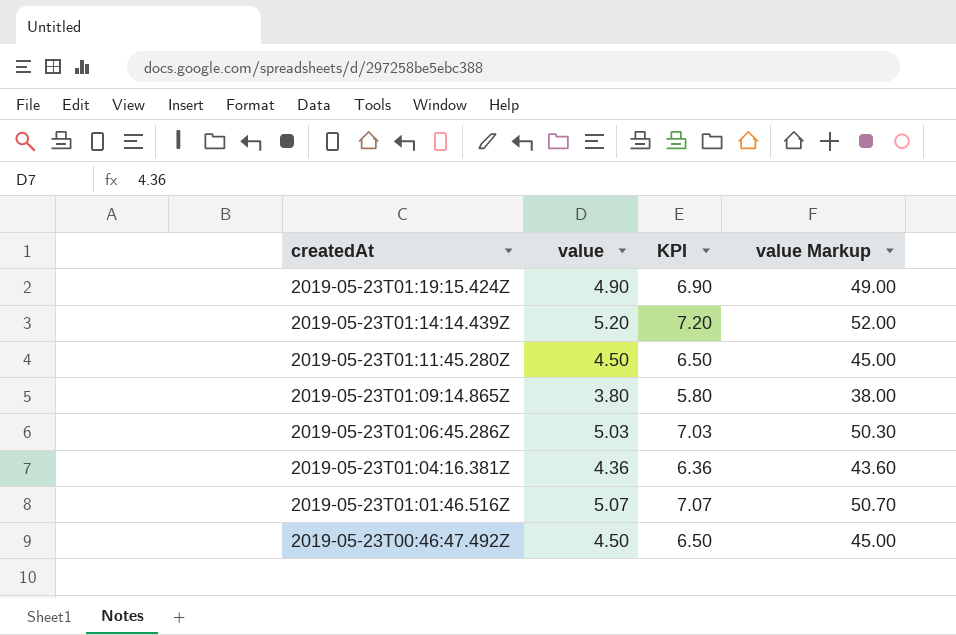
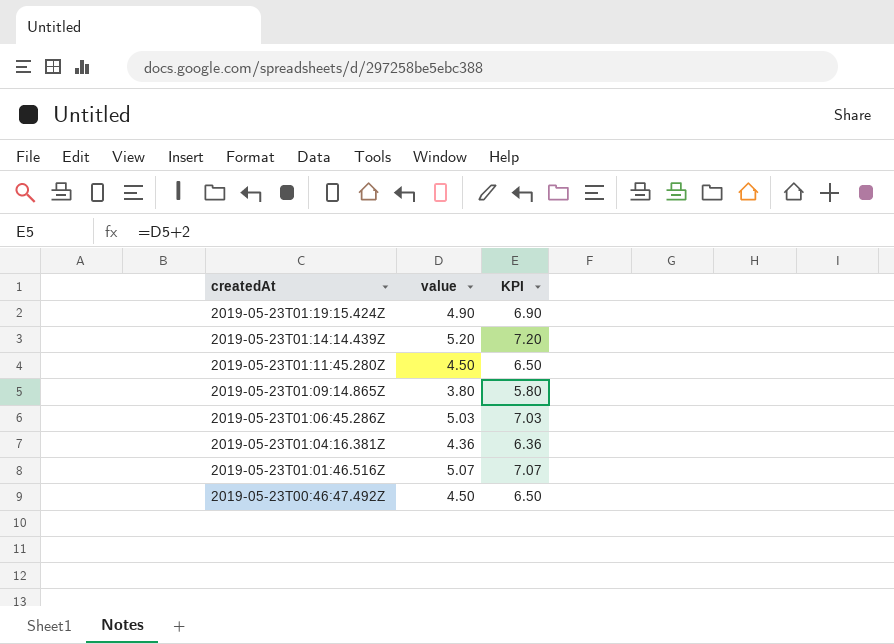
column value Markup | formula: [value] * 10 -> none

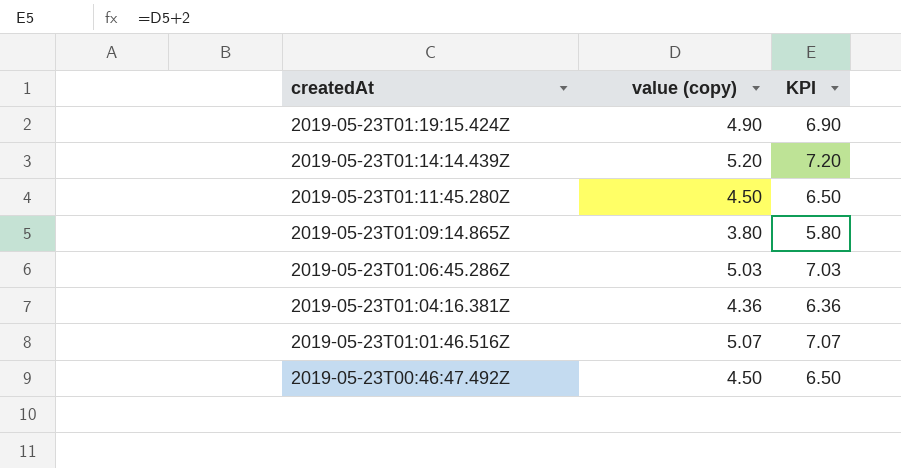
column name: value -> value (copy)

